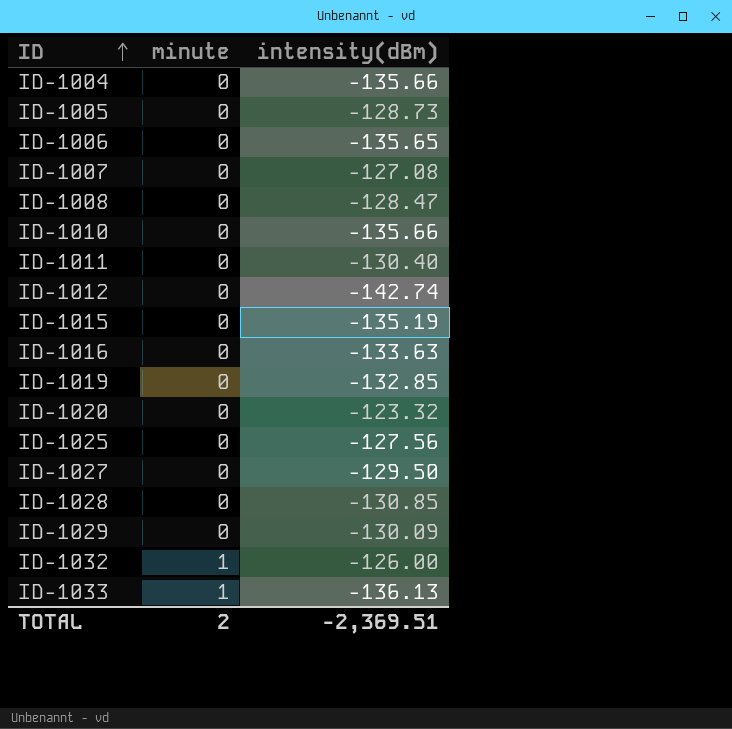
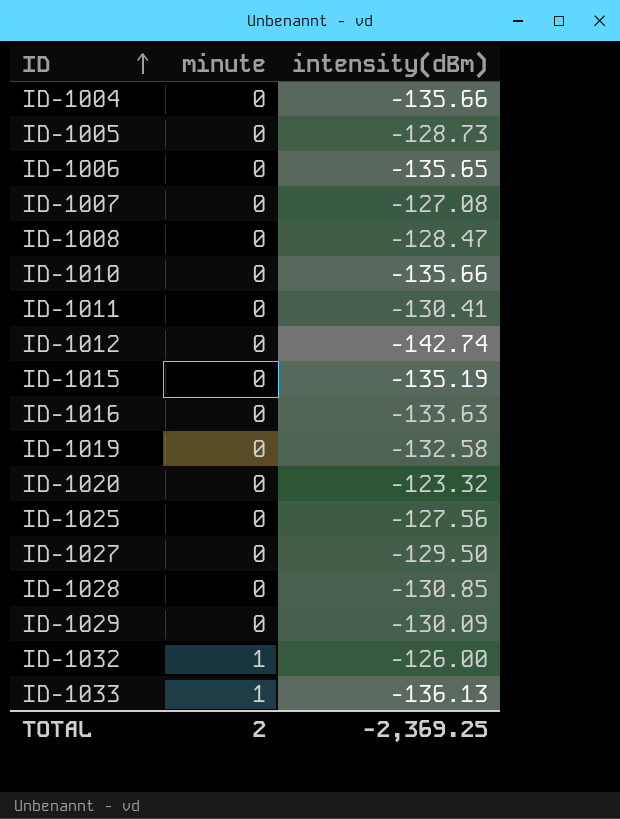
ID-1011 | intensity(dBm): -130.40 -> -130.41
ID-1019 | intensity(dBm): -132.85 -> -132.58
TOTAL | intensity(dBm): -2,369.51 -> -2,369.25

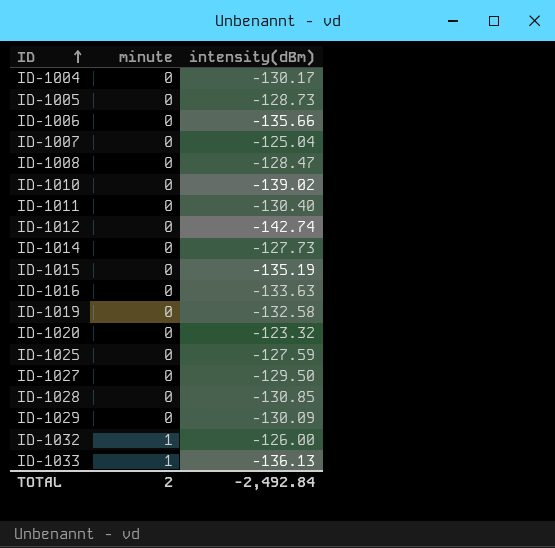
ID-1004 | intensity(dBm): -135.66 -> -130.17
ID-1006 | intensity(dBm): -135.65 -> -135.66
ID-1007 | intensity(dBm): -127.08 -> -125.04
ID-1010 | intensity(dBm): -135.66 -> -139.02
ID-1011 | intensity(dBm): -130.41 -> -130.40
row ID-1014: none -> 0 | -127.73
ID-1025 | intensity(dBm): -127.56 -> -127.59
TOTAL | intensity(dBm): -2,369.25 -> -2,492.84

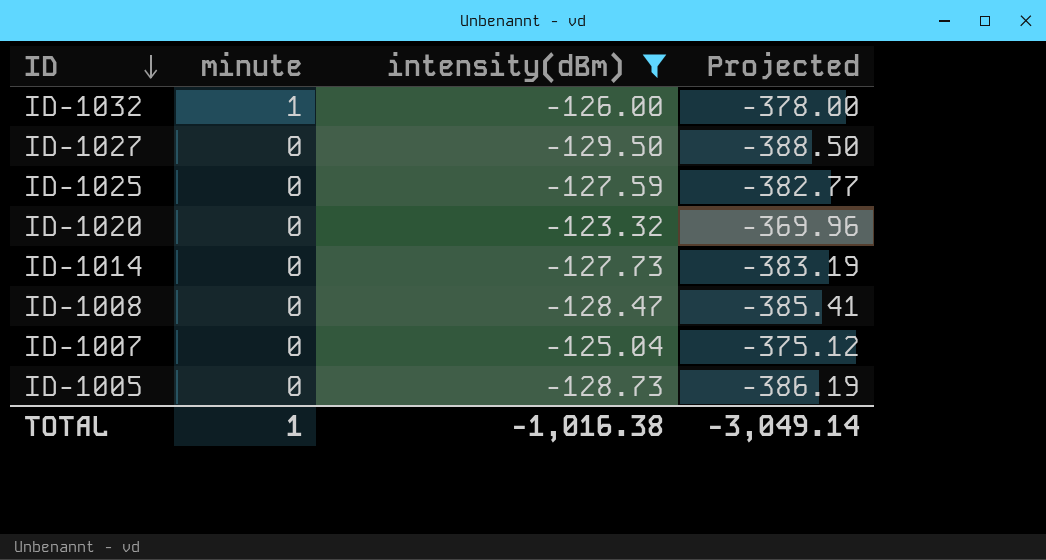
filter: none -> intensity(dBm) >= -129.50
row order: ID ascending -> ID descending
column Projected | formula: none -> [intensity(dBm)] * 3
TOTAL | minute: 2 -> 1
TOTAL | intensity(dBm): -2,492.84 -> -1,016.38

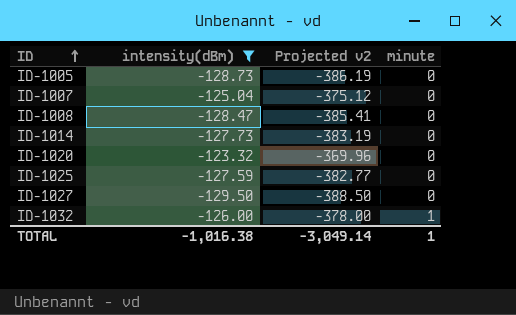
row order: ID descending -> ID ascending
column name: Projected -> Projected v2
column minute | position: 2 -> 4

